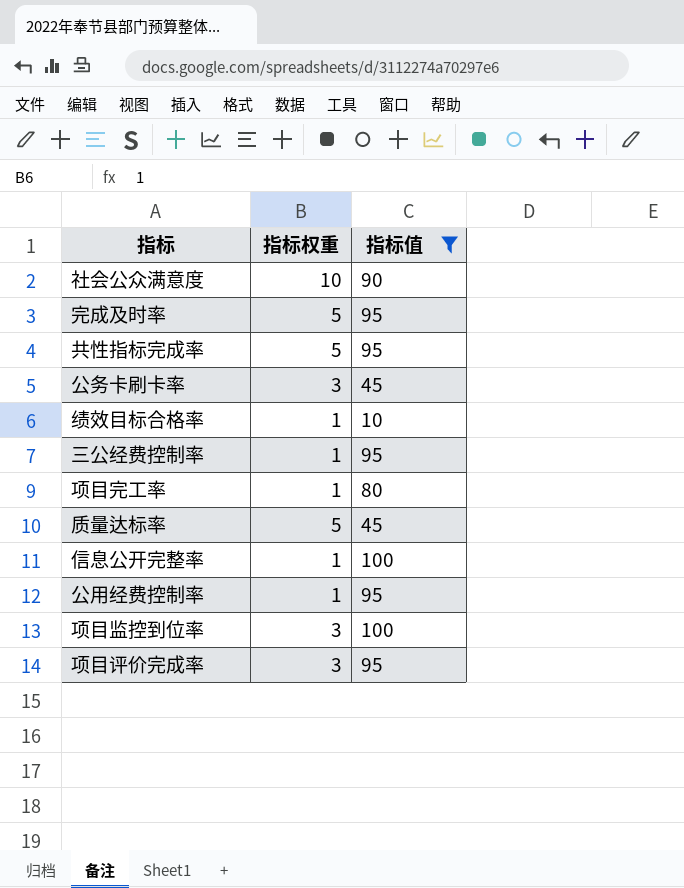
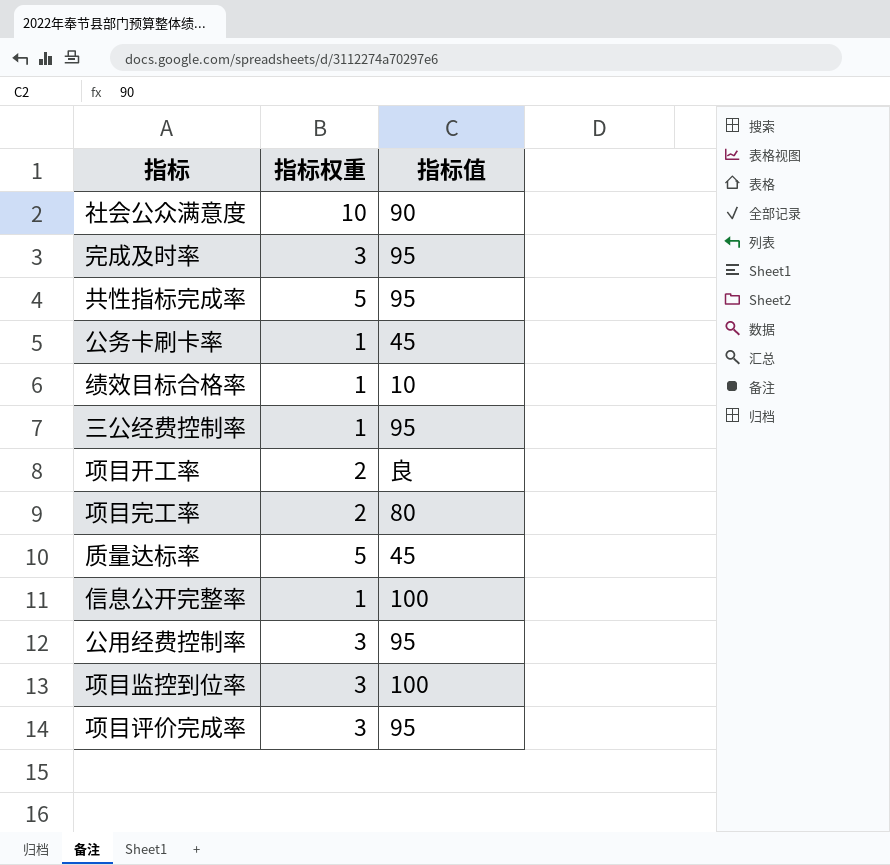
filter: 指标值 != 良 -> none
完成及时率 | 指标权重: 5 -> 3
公务卡刷卡率 | 指标权重: 3 -> 1
项目完工率 | 指标权重: 1 -> 2
公用经费控制率 | 指标权重: 1 -> 3

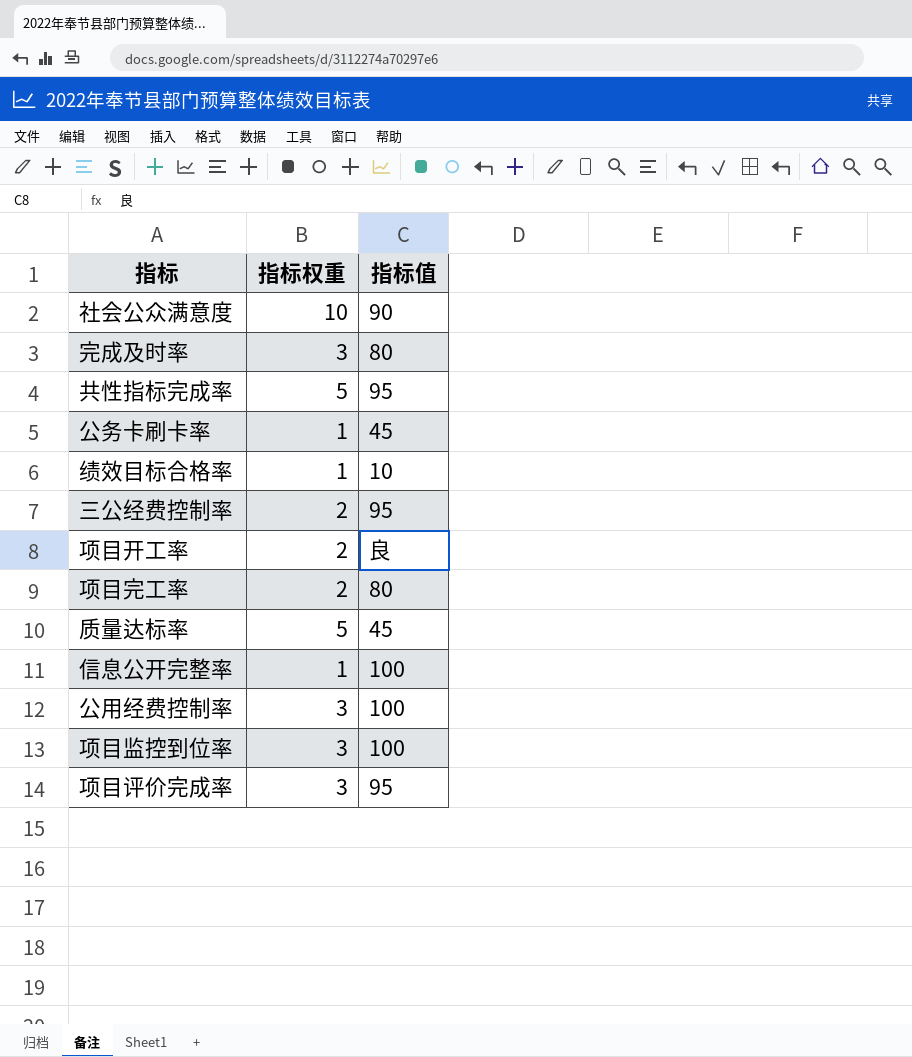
完成及时率 | 指标值: 95 -> 80
三公经费控制率 | 指标权重: 1 -> 2
公用经费控制率 | 指标值: 95 -> 100

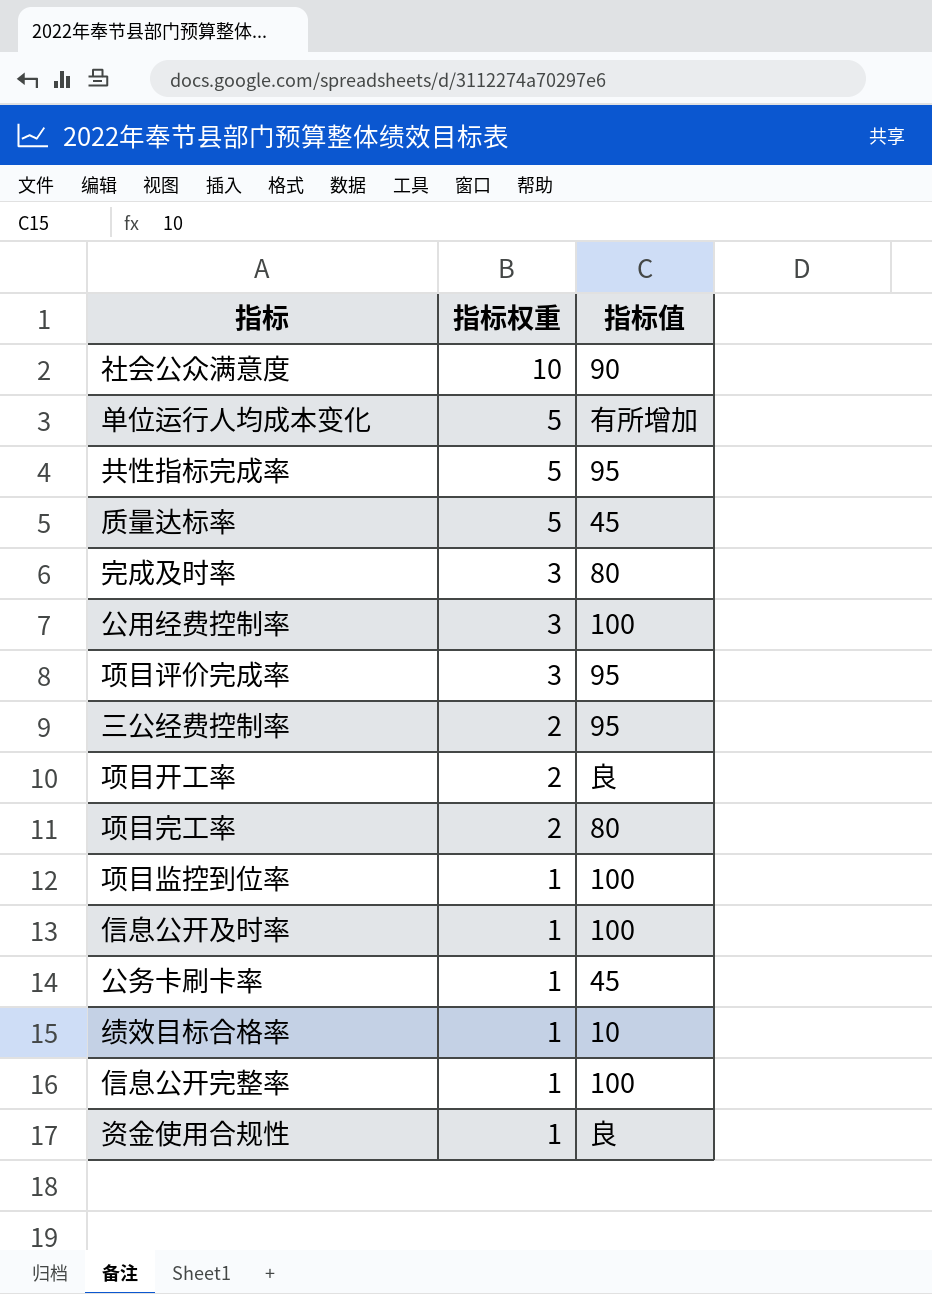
row order: none -> 指标权重 descending
row 单位运行人均成本变化: none -> 5 | 有所增加
项目监控到位率 | 指标权重: 3 -> 1
row 信息公开及时率: none -> 1 | 100
row 资金使用合规性: none -> 1 | 良

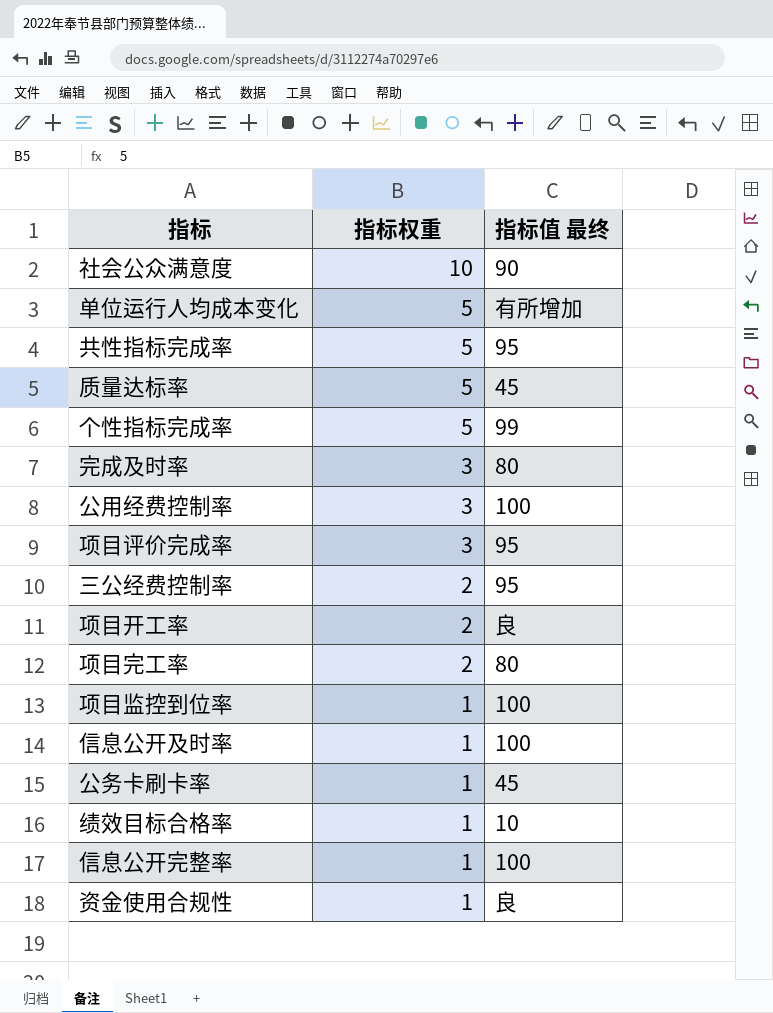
column name: 指标值 -> 指标值 最终
row 个性指标完成率: none -> 5 | 99

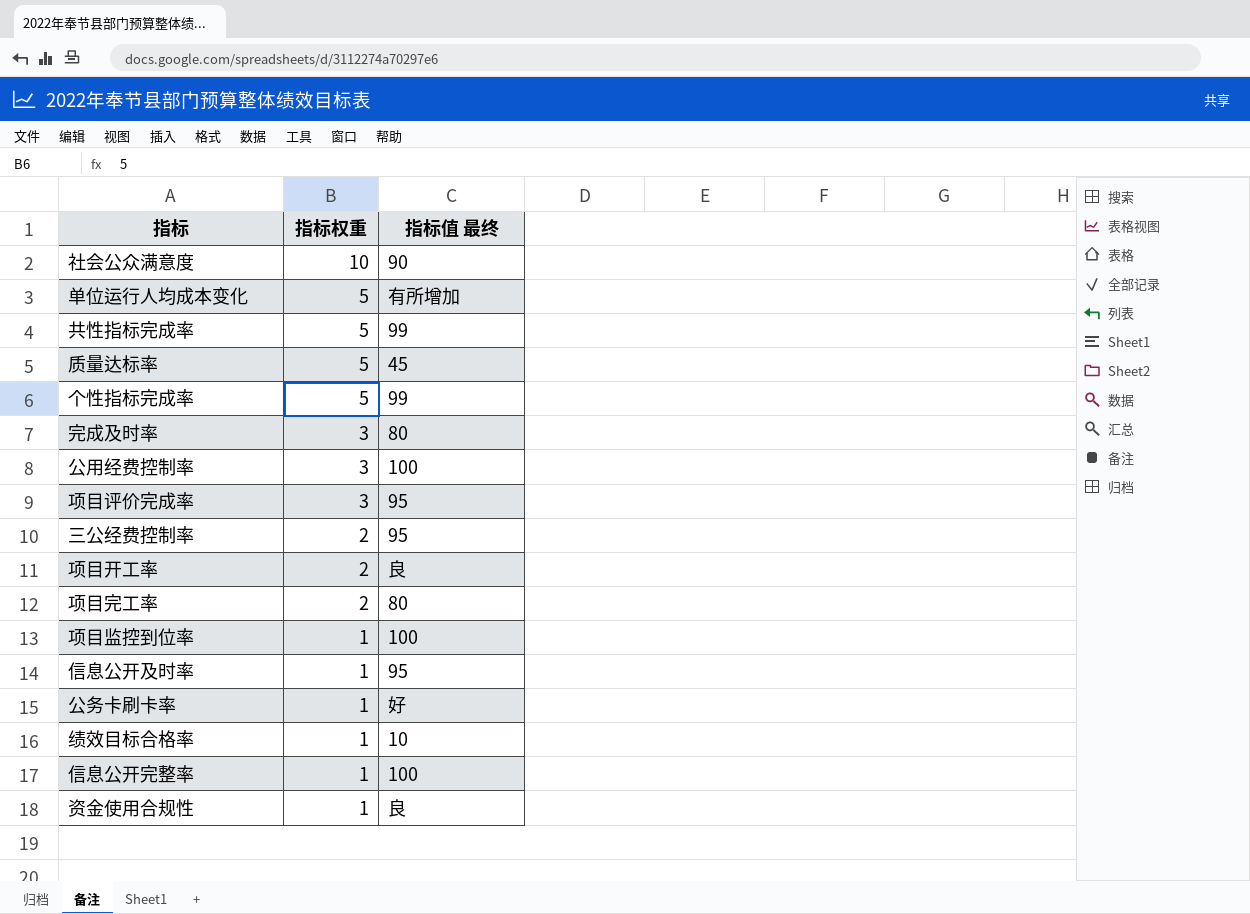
共性指标完成率 | 指标值 最终: 95 -> 99
信息公开及时率 | 指标值 最终: 100 -> 95
公务卡刷卡率 | 指标值 最终: 45 -> 好

